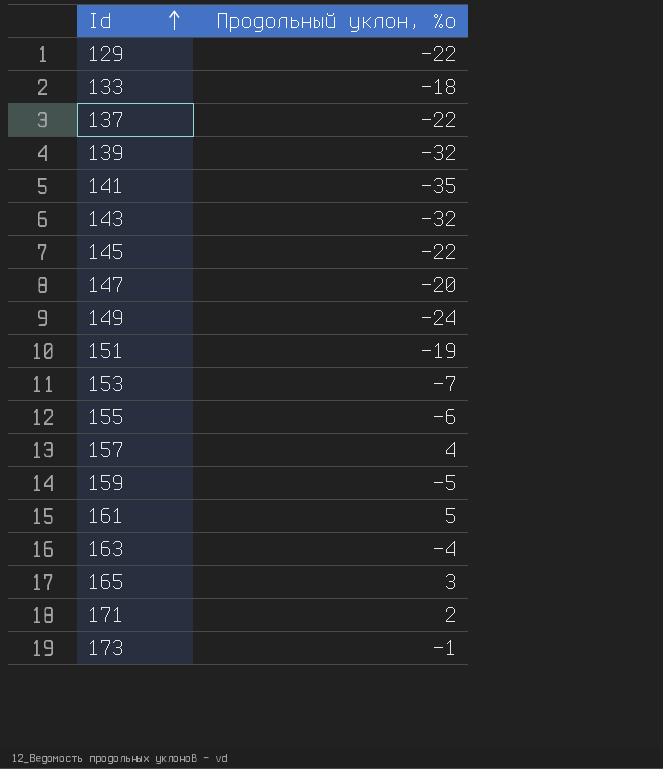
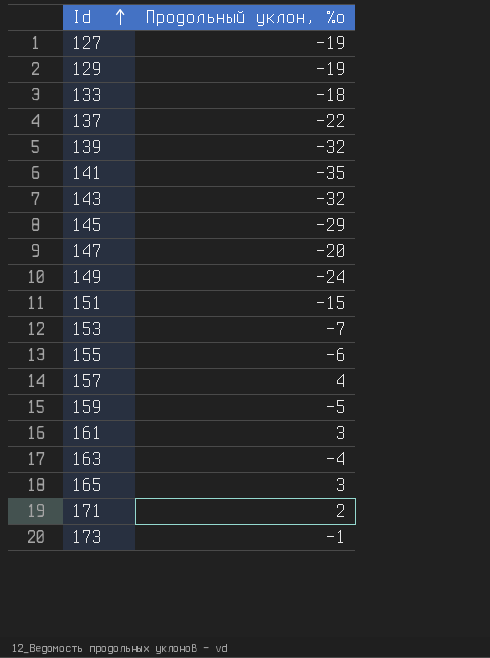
row 127: none -> -19
129 | Продольный уклон, %о: -22 -> -19
145 | Продольный уклон, %о: -22 -> -29
151 | Продольный уклон, %о: -19 -> -15
161 | Продольный уклон, %о: 5 -> 3

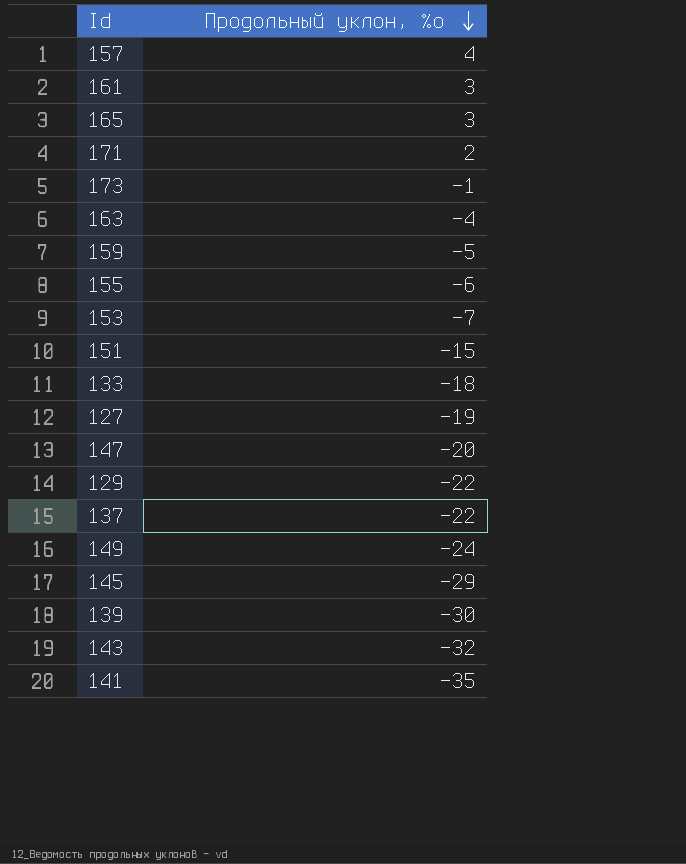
row order: Id ascending -> Продольный уклон, %о descending
129 | Продольный уклон, %о: -19 -> -22
139 | Продольный уклон, %о: -32 -> -30

